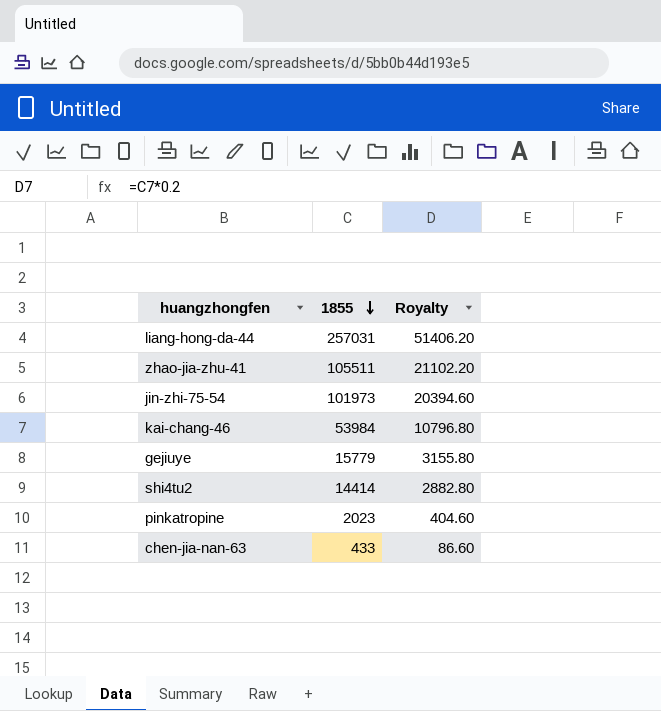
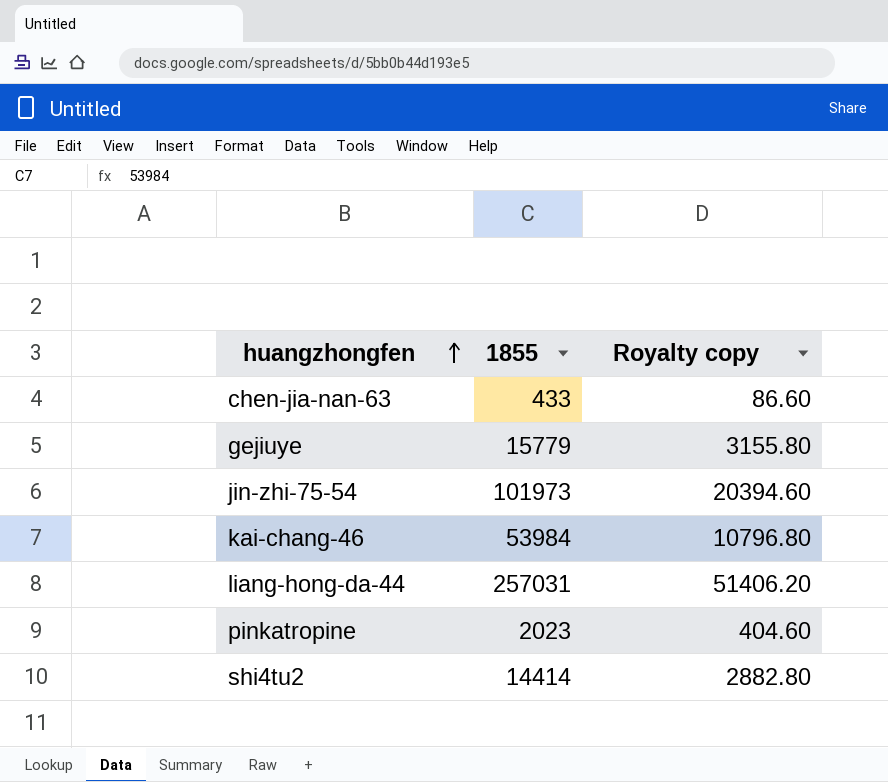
row order: 1855 descending -> huangzhongfen ascending
column name: Royalty -> Royalty copy
row zhao-jia-zhu-41: 105511 | 21102.20 -> none

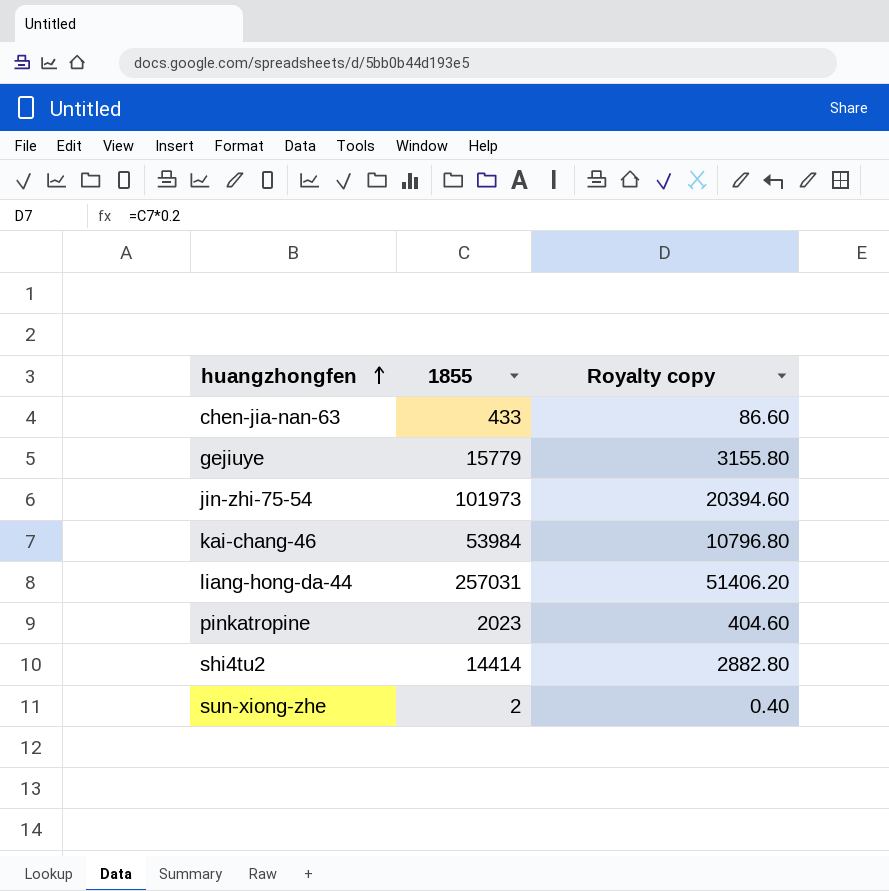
row sun-xiong-zhe: none -> 2 | 0.40

